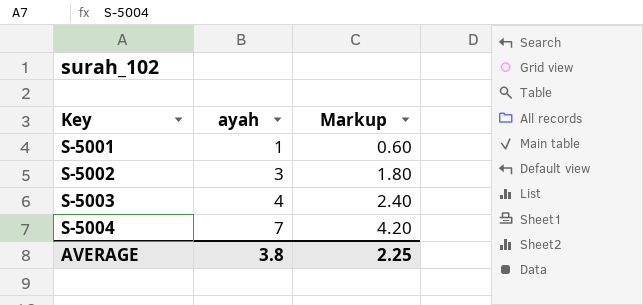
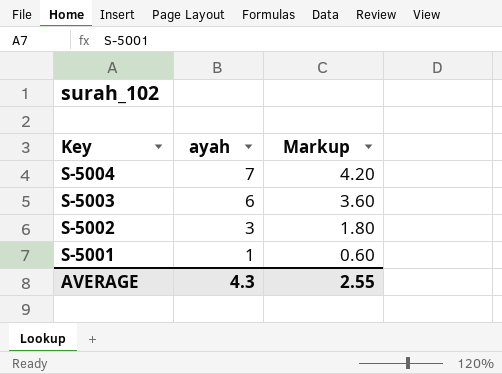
row order: Key ascending -> Key descending
S-5003 | ayah: 4 -> 6
S-5003 | Markup: 2.40 -> 3.60
AVERAGE | ayah: 3.8 -> 4.3
AVERAGE | Markup: 2.25 -> 2.55

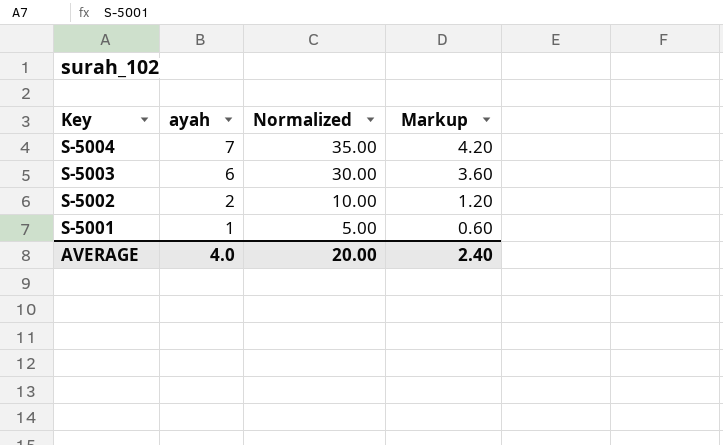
column Normalized | formula: none -> [ayah] * 5
S-5002 | ayah: 3 -> 2
S-5002 | Markup: 1.80 -> 1.20
AVERAGE | ayah: 4.3 -> 4.0
AVERAGE | Markup: 2.55 -> 2.40

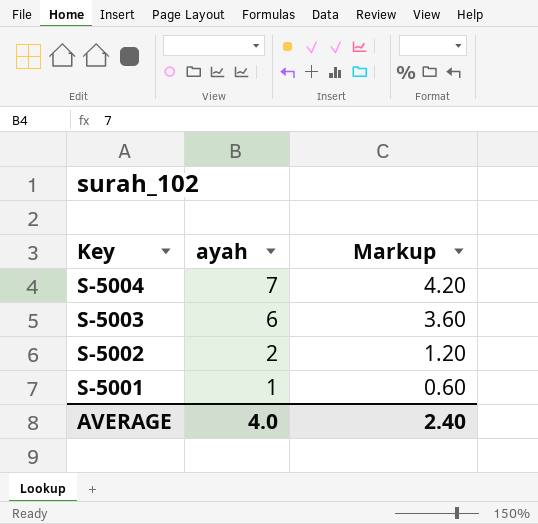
column Normalized | formula: [ayah] * 5 -> none

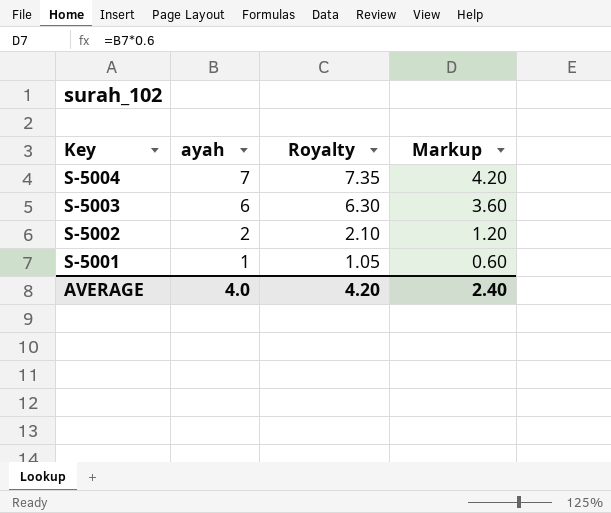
column Royalty | formula: none -> [ayah] * 1.05

